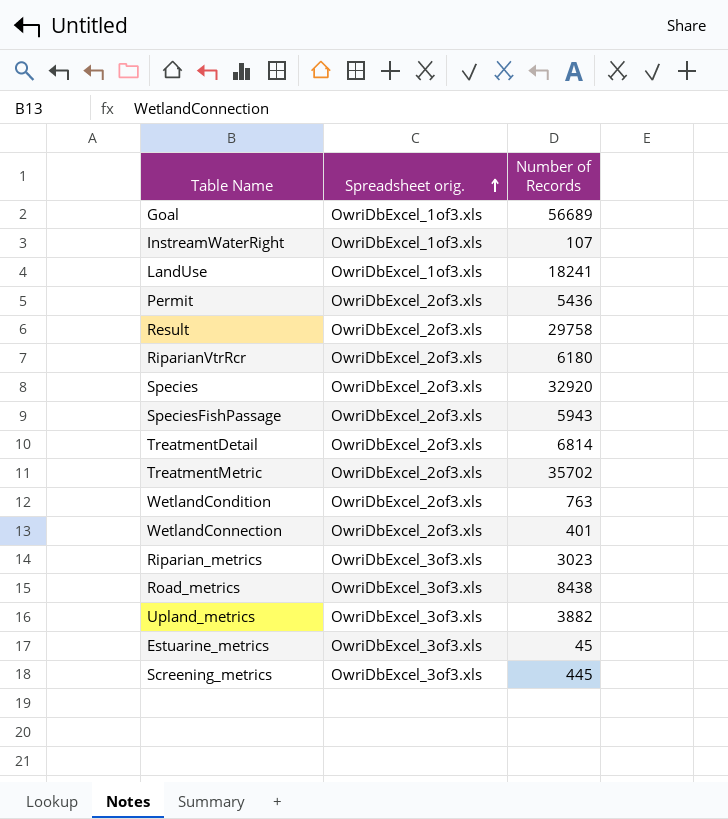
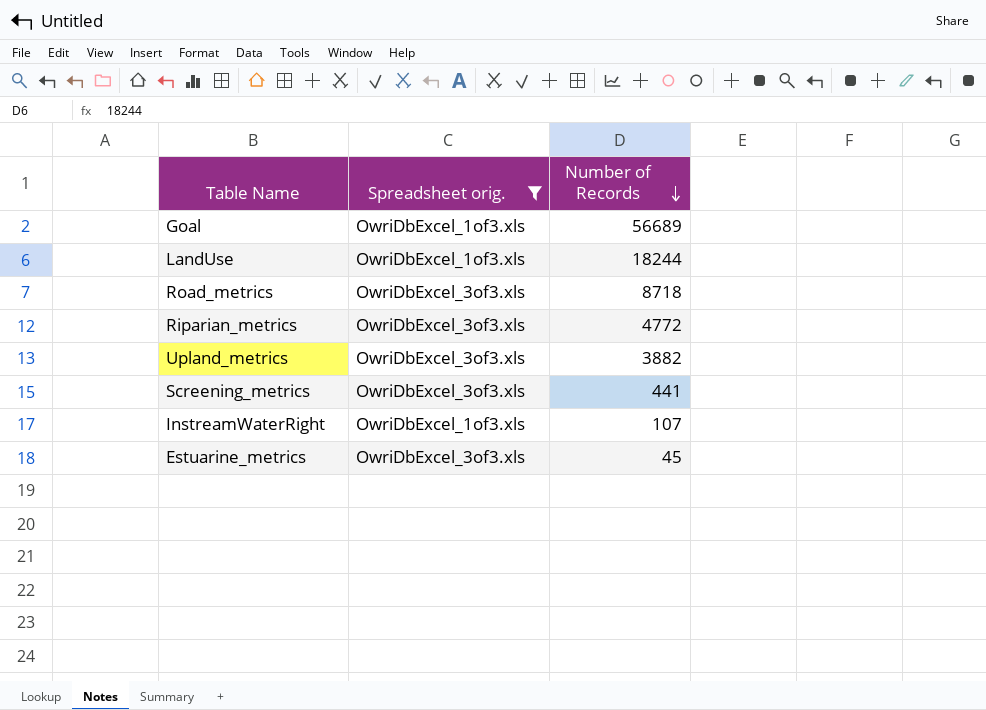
filter: none -> Spreadsheet orig. != OwriDbExcel_2of3.xls
row order: Spreadsheet orig. ascending -> Number of Records descending
LandUse | Number of Records: 18241 -> 18244
Road_metrics | Number of Records: 8438 -> 8718
Riparian_metrics | Number of Records: 3023 -> 4772
Screening_metrics | Number of Records: 445 -> 441

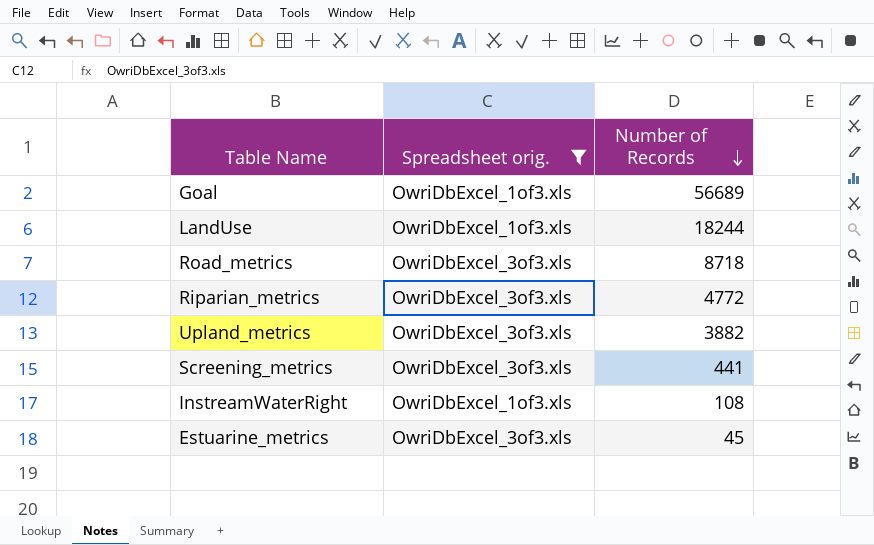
InstreamWaterRight | Number of Records: 107 -> 108

